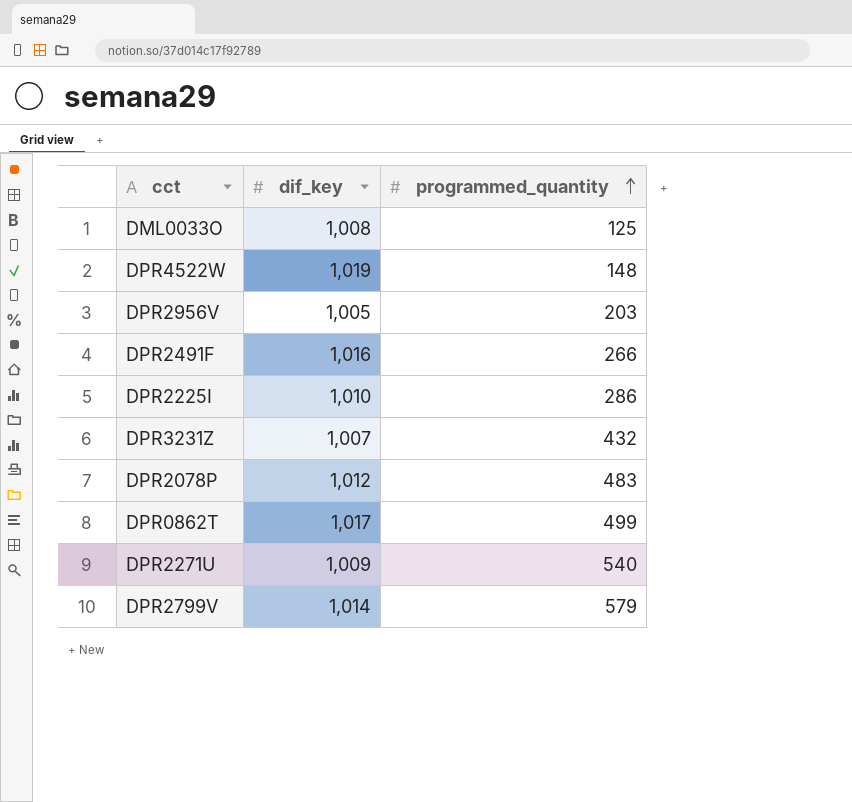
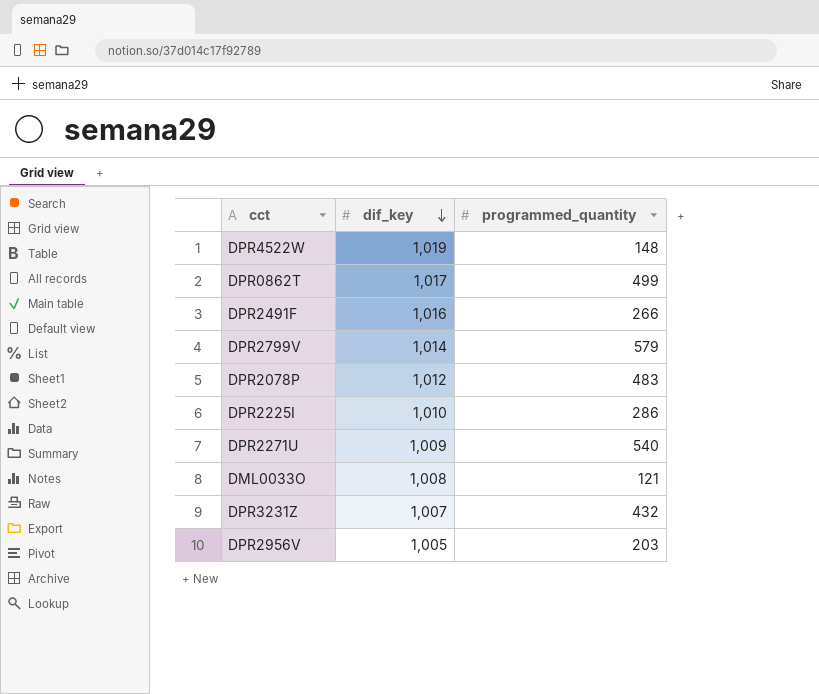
row order: programmed_quantity ascending -> dif_key descending
DML0033O | programmed_quantity: 125 -> 121

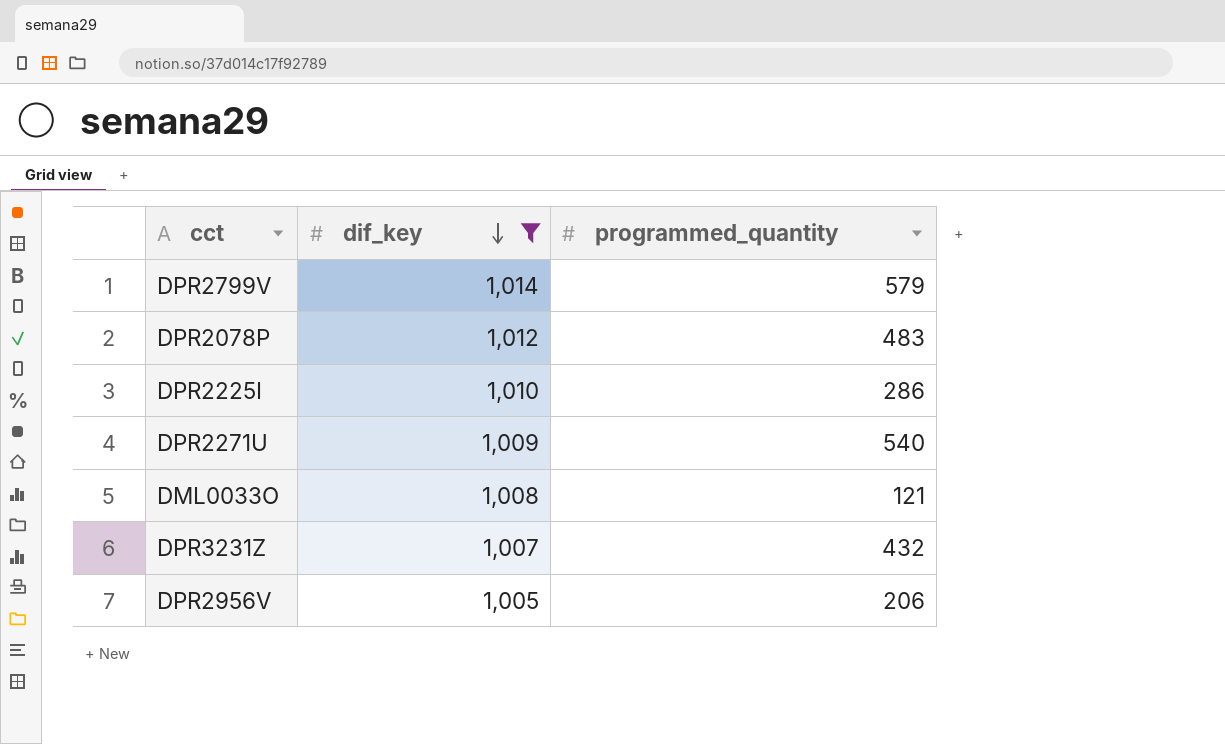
filter: none -> dif_key <= 1,014
DPR2956V | programmed_quantity: 203 -> 206

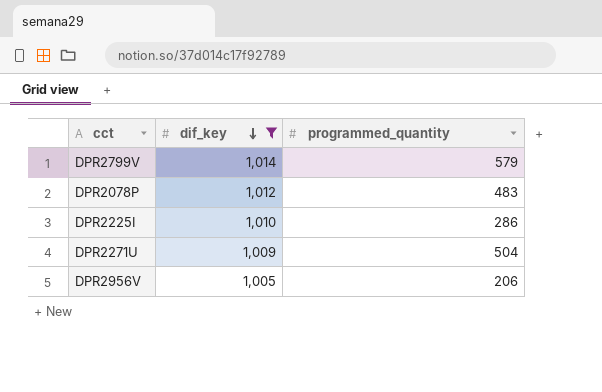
row DML0033O: 1,008 | 121 -> none
row DPR3231Z: 1,007 | 432 -> none
DPR2271U | programmed_quantity: 540 -> 504

